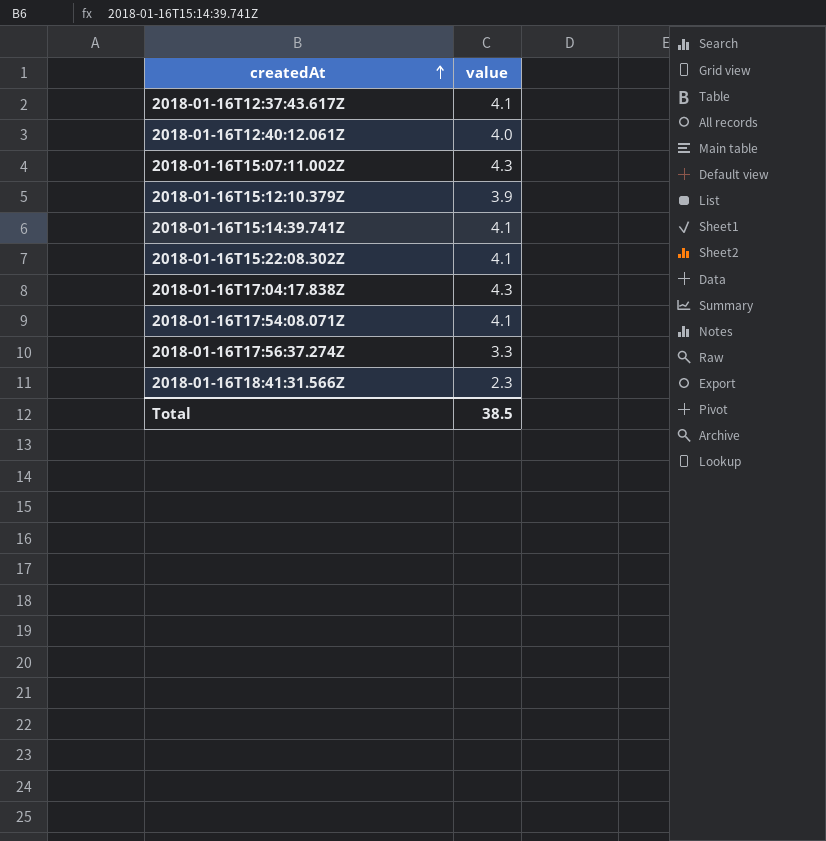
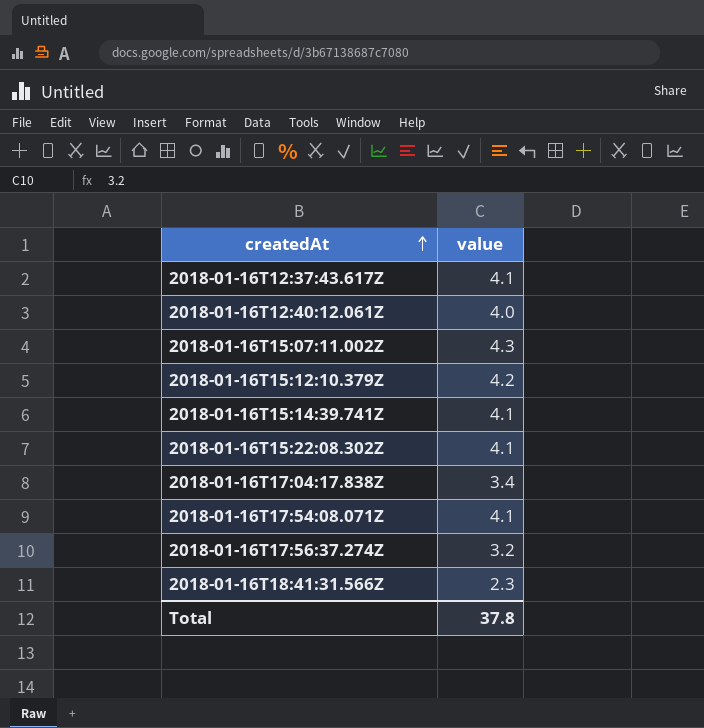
2018-01-16T15:12:10.379Z | value: 3.9 -> 4.2
2018-01-16T17:04:17.838Z | value: 4.3 -> 3.4
2018-01-16T17:56:37.274Z | value: 3.3 -> 3.2
Total | value: 38.5 -> 37.8

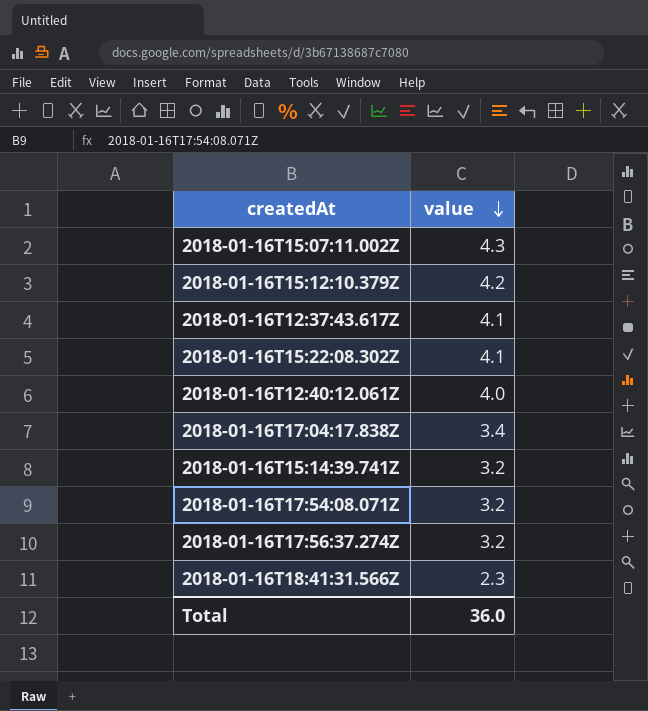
row order: createdAt ascending -> value descending
2018-01-16T15:14:39.741Z | value: 4.1 -> 3.2
2018-01-16T17:54:08.071Z | value: 4.1 -> 3.2
Total | value: 37.8 -> 36.0

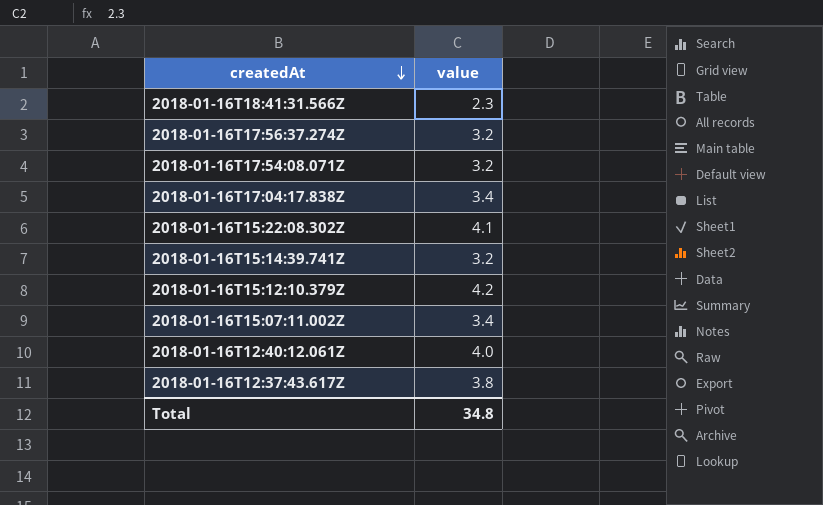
row order: value descending -> createdAt descending
2018-01-16T15:07:11.002Z | value: 4.3 -> 3.4
2018-01-16T12:37:43.617Z | value: 4.1 -> 3.8
Total | value: 36.0 -> 34.8

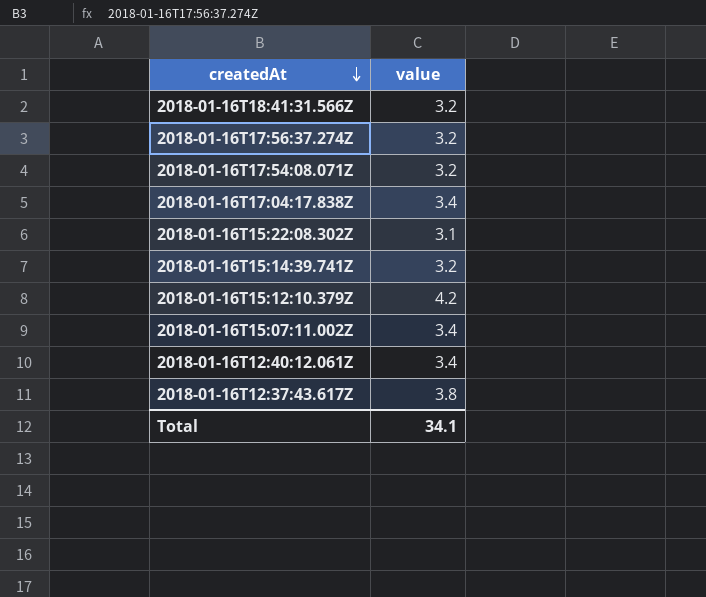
2018-01-16T18:41:31.566Z | value: 2.3 -> 3.2
2018-01-16T15:22:08.302Z | value: 4.1 -> 3.1
2018-01-16T12:40:12.061Z | value: 4.0 -> 3.4
Total | value: 34.8 -> 34.1

